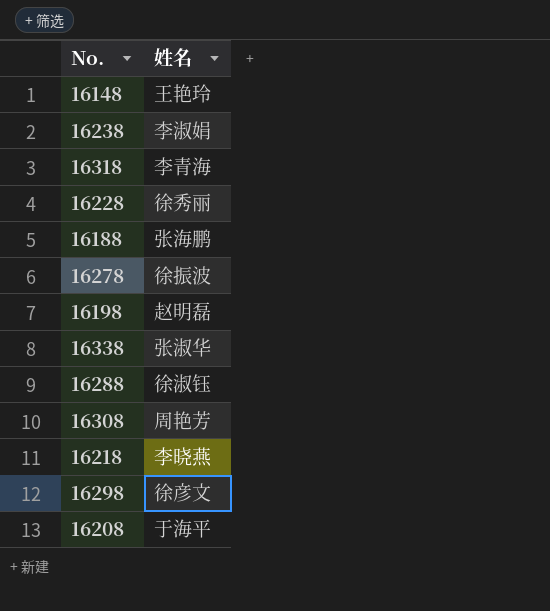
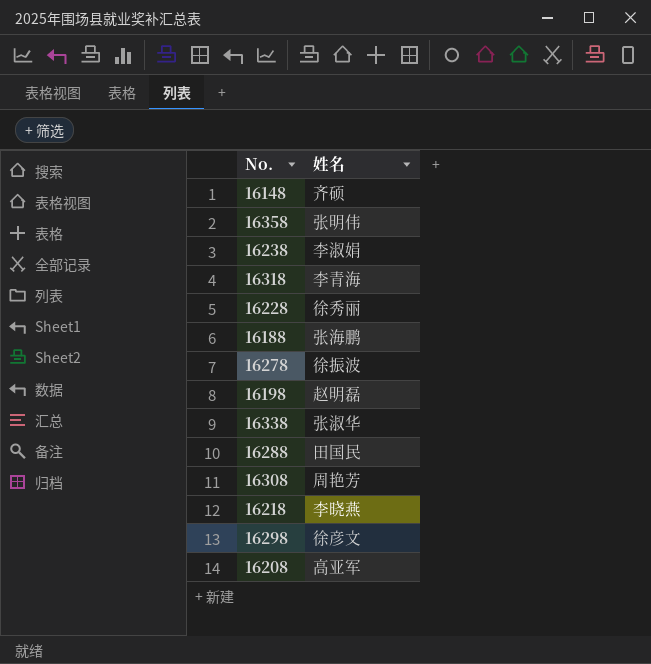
16148 | 姓名: 王艳玲 -> 齐硕
row 16358: none -> 张明伟
16288 | 姓名: 徐淑钰 -> 田国民
16208 | 姓名: 于海平 -> 高亚军

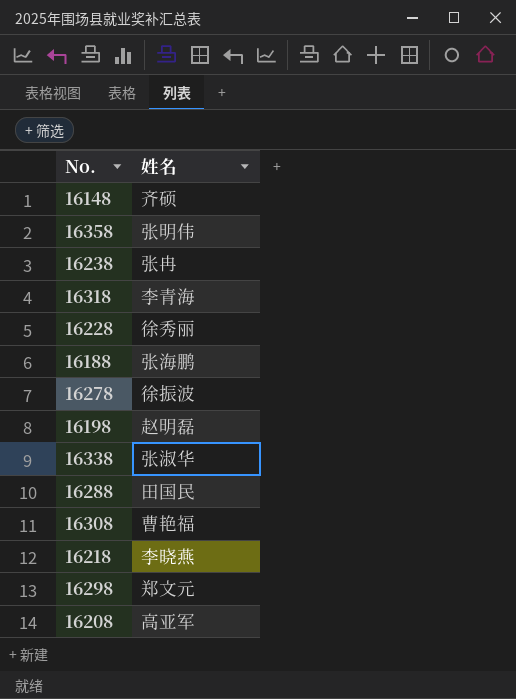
16238 | 姓名: 李淑娟 -> 张冉
16308 | 姓名: 周艳芳 -> 曹艳福
16298 | 姓名: 徐彦文 -> 郑文元

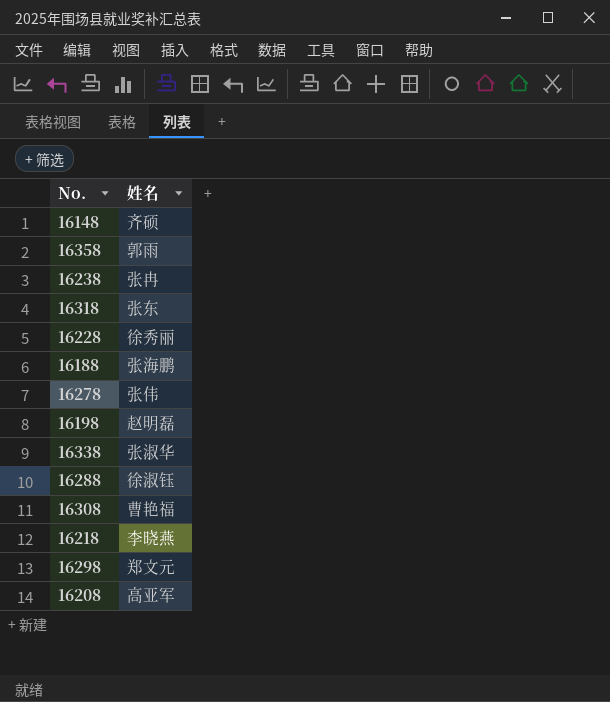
16358 | 姓名: 张明伟 -> 郭雨
16318 | 姓名: 李青海 -> 张东
16278 | 姓名: 徐振波 -> 张伟
16288 | 姓名: 田国民 -> 徐淑钰

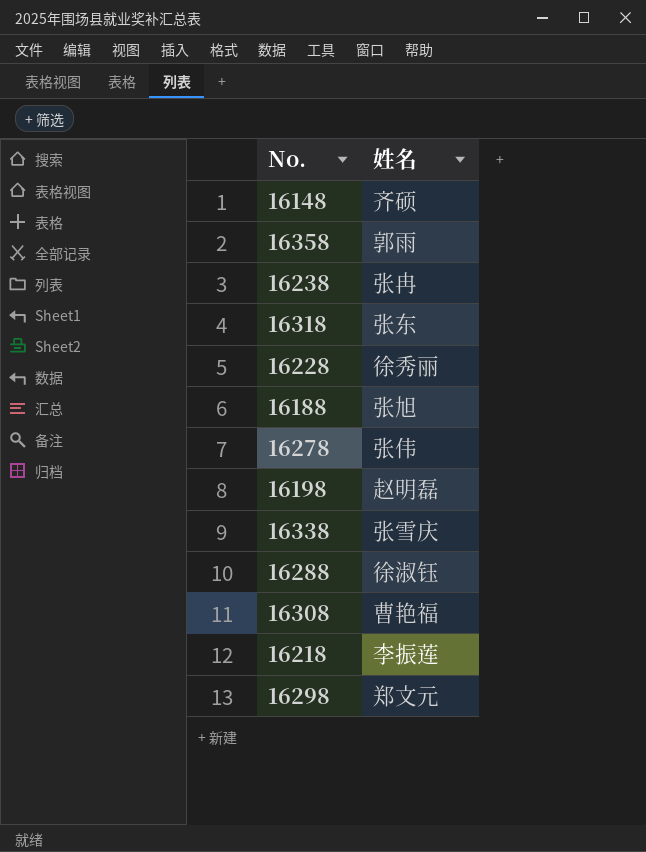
row 16208: 高亚军 -> none
16188 | 姓名: 张海鹏 -> 张旭
16338 | 姓名: 张淑华 -> 张雪庆
16218 | 姓名: 李晓燕 -> 李振莲

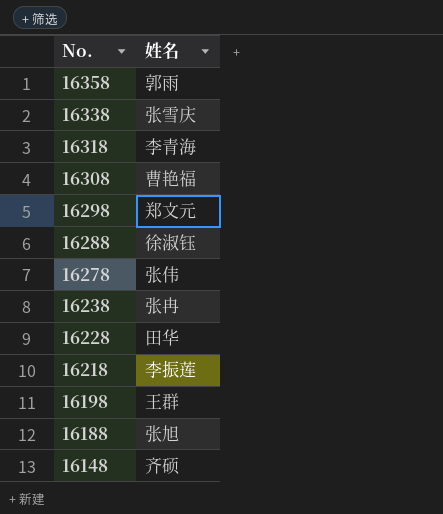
row order: none -> No. descending
16318 | 姓名: 张东 -> 李青海
16228 | 姓名: 徐秀丽 -> 田华
16198 | 姓名: 赵明磊 -> 王群

